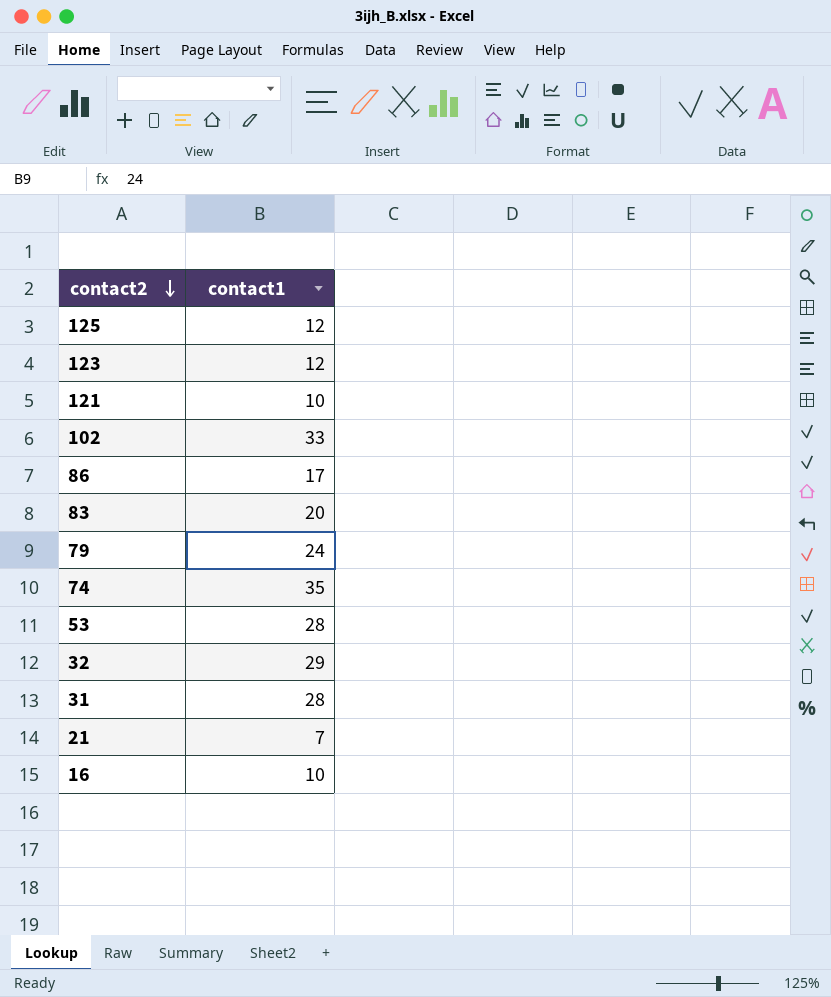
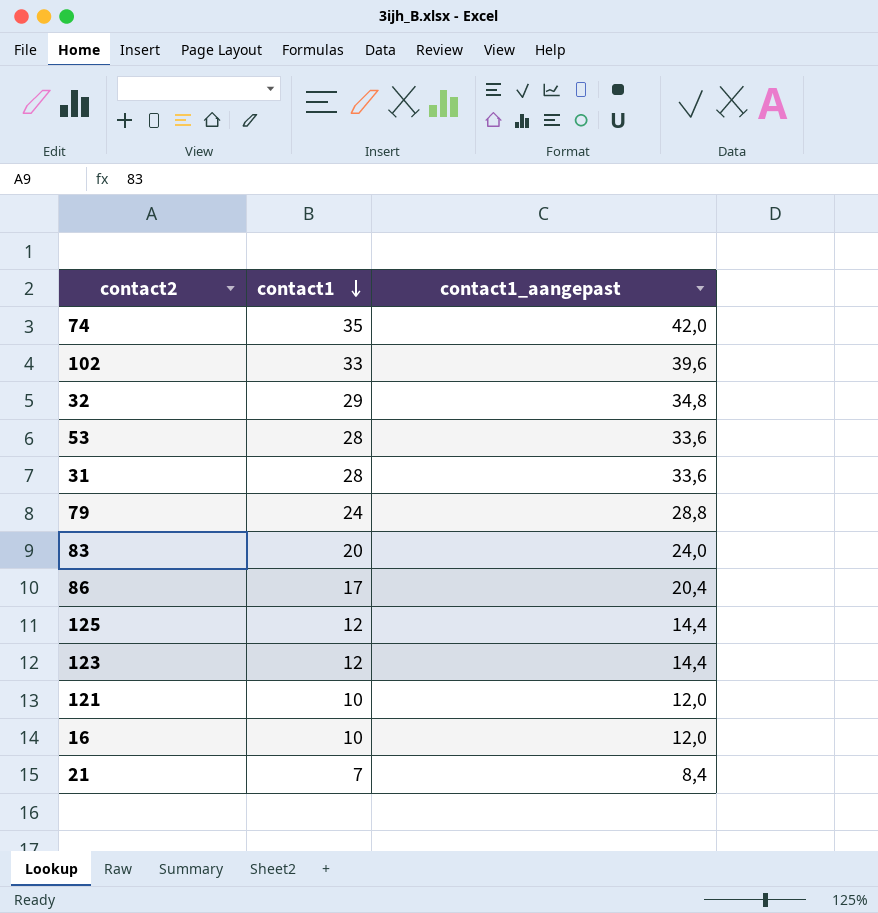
row order: contact2 descending -> contact1 descending
column contact1_aangepast | formula: none -> [contact1] * 1,2

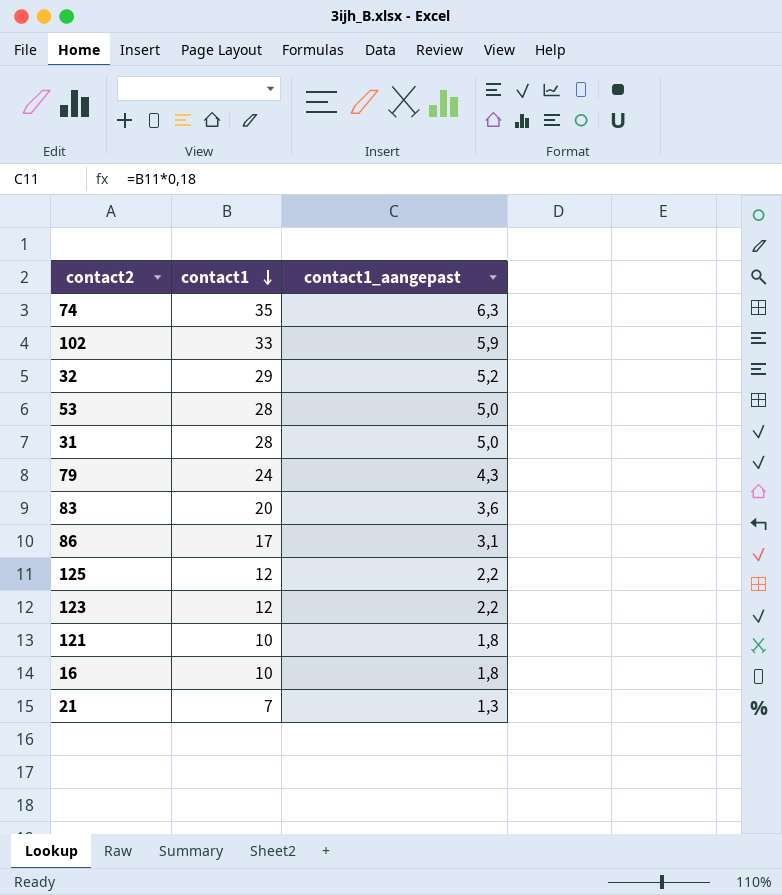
column contact1_aangepast | formula: [contact1] * 1,2 -> [contact1] * 0,18

